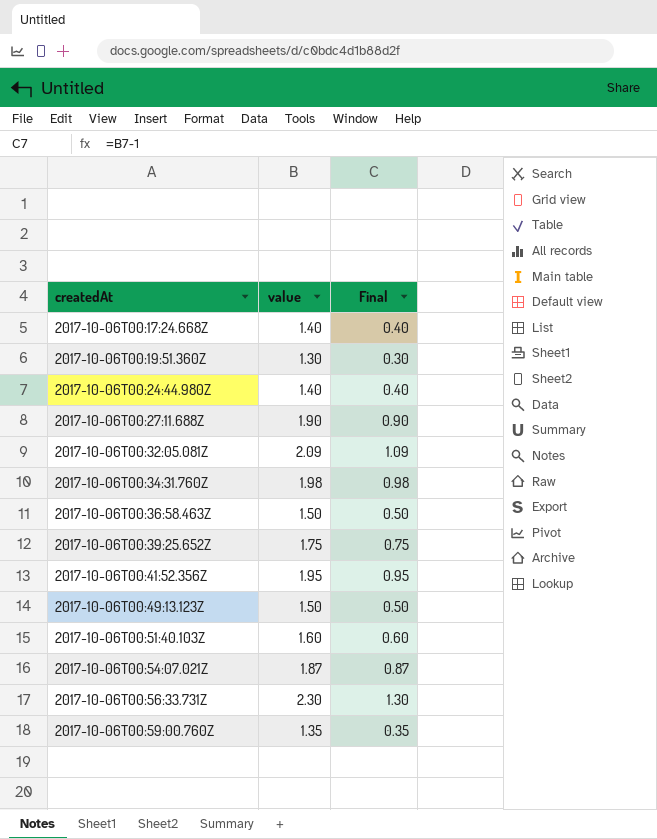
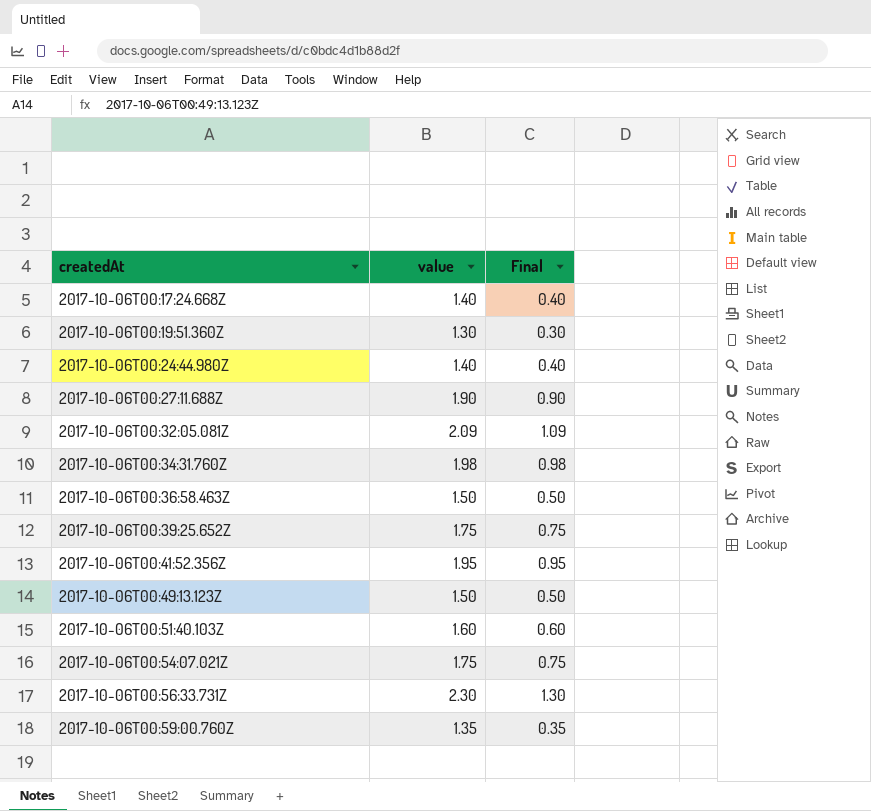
2017-10-06T00:54:07.021Z | value: 1.87 -> 1.75
2017-10-06T00:54:07.021Z | Final: 0.87 -> 0.75

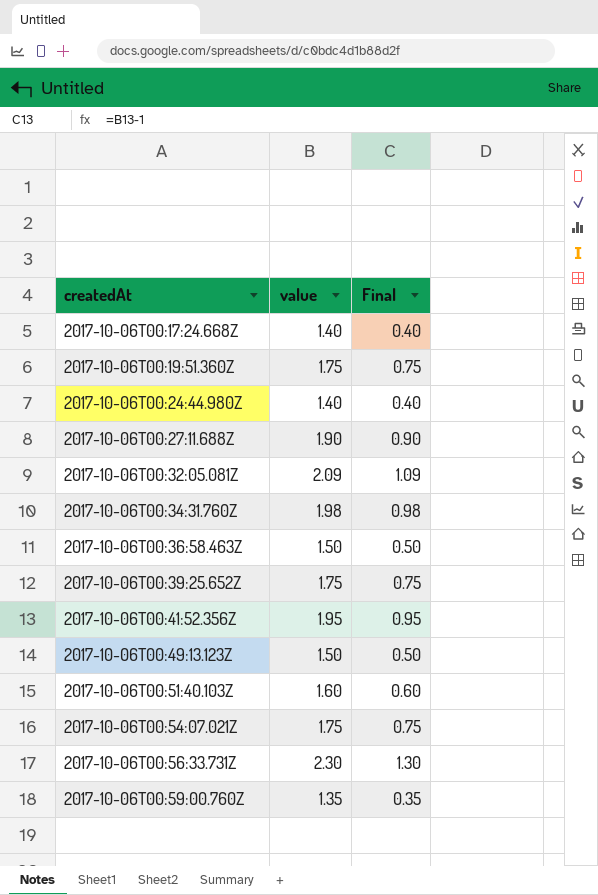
2017-10-06T00:19:51.360Z | value: 1.30 -> 1.75
2017-10-06T00:19:51.360Z | Final: 0.30 -> 0.75

